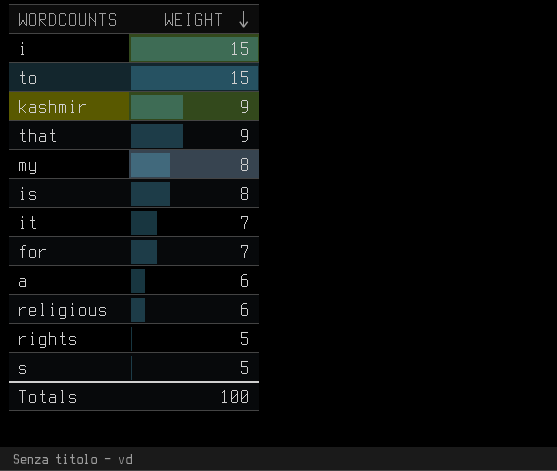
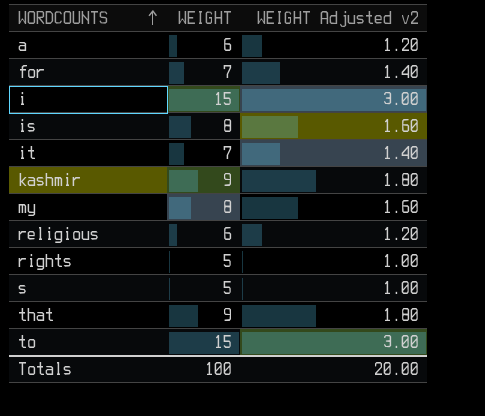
row order: WEIGHT descending -> WORDCOUNTS ascending
column WEIGHT Adjusted v2 | formula: none -> [WEIGHT] * 0.2

